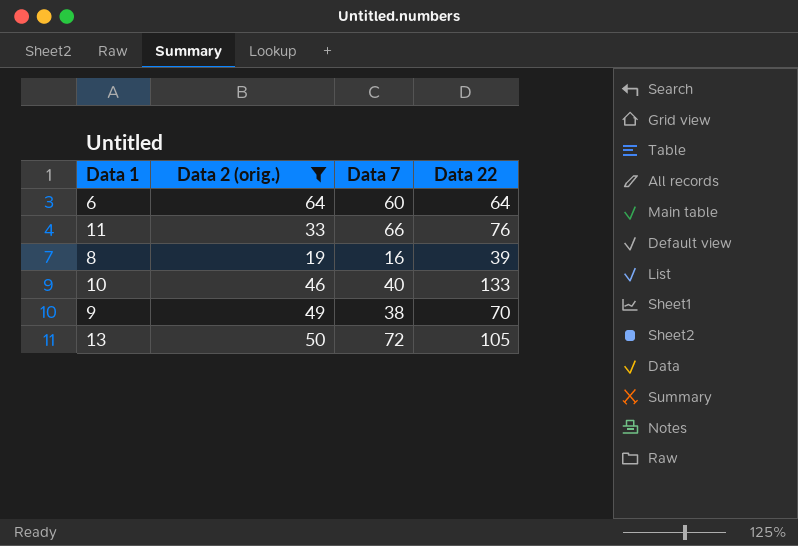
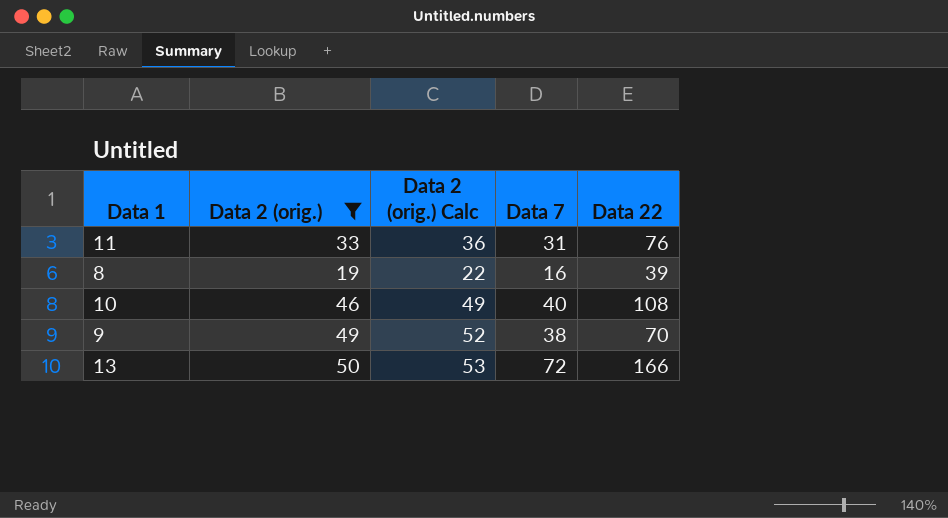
column Data 2 (orig.) Calc | formula: none -> [Data 2 (orig.)] + 3
row 6: 64 | 60 | 64 -> none
11 | Data 7: 66 -> 31
10 | Data 22: 133 -> 108
13 | Data 22: 105 -> 166

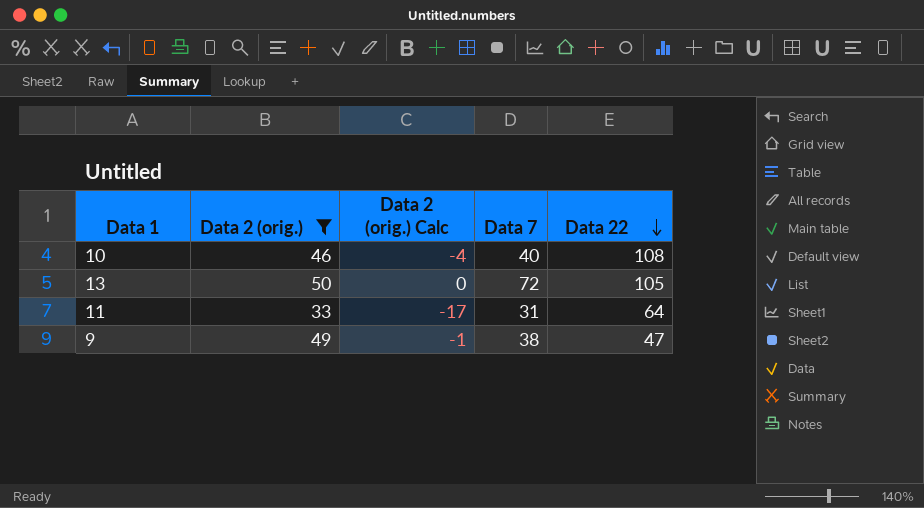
row order: none -> Data 22 descending
column Data 2 (orig.) Calc | formula: [Data 2 (orig.)] + 3 -> [Data 2 (orig.)] - 50
row 8: 19 | 22 | 16 | 39 -> none
13 | Data 22: 166 -> 105
11 | Data 22: 76 -> 64
9 | Data 22: 70 -> 47

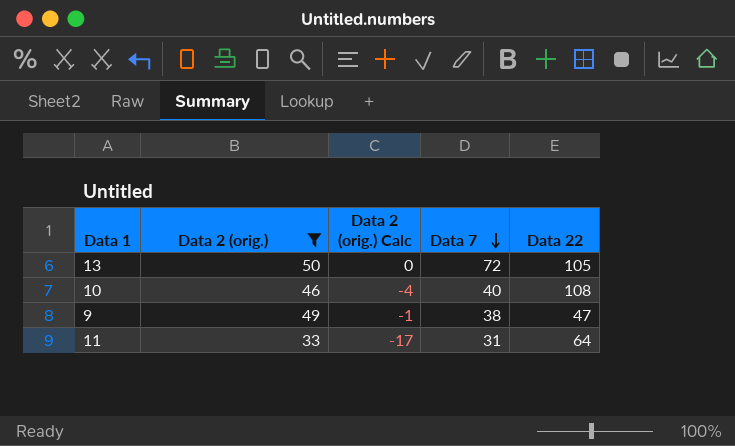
row order: Data 22 descending -> Data 7 descending

